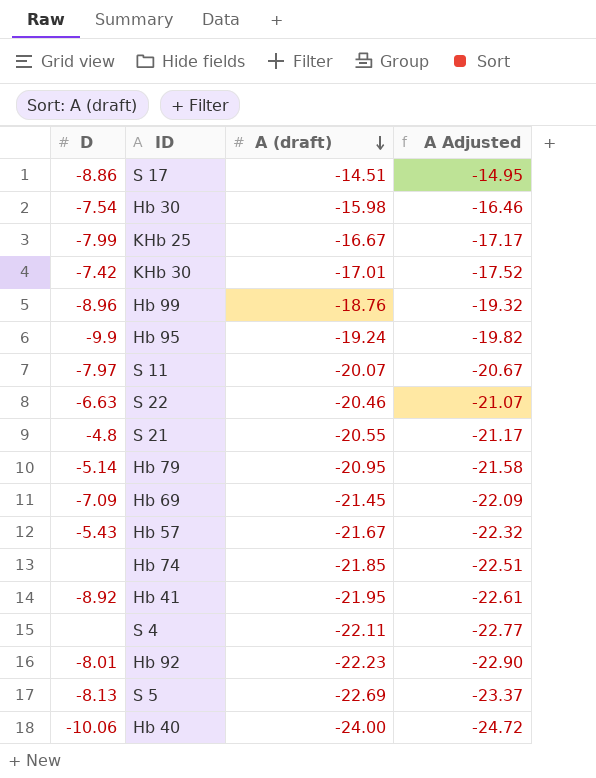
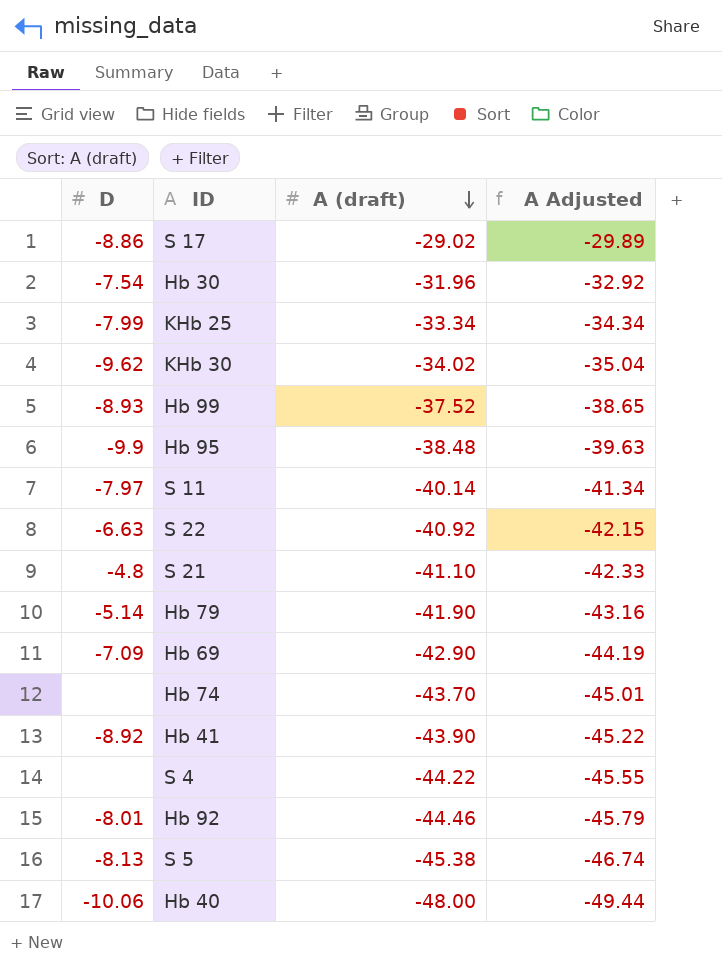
row Hb 57: -5.43 | -21.67 | -22.32 -> none
S 17 | A (draft): -14.51 -> -29.02
S 17 | A Adjusted: -14.95 -> -29.89
Hb 30 | A (draft): -15.98 -> -31.96
Hb 30 | A Adjusted: -16.46 -> -32.92
KHb 25 | A (draft): -16.67 -> -33.34
KHb 25 | A Adjusted: -17.17 -> -34.34
KHb 30 | D: -7.42 -> -9.62
KHb 30 | A (draft): -17.01 -> -34.02
KHb 30 | A Adjusted: -17.52 -> -35.04
Hb 99 | D: -8.96 -> -8.93
Hb 99 | A (draft): -18.76 -> -37.52
Hb 99 | A Adjusted: -19.32 -> -38.65
Hb 95 | A (draft): -19.24 -> -38.48
Hb 95 | A Adjusted: -19.82 -> -39.63
S 11 | A (draft): -20.07 -> -40.14
S 11 | A Adjusted: -20.67 -> -41.34
S 22 | A (draft): -20.46 -> -40.92
S 22 | A Adjusted: -21.07 -> -42.15
S 21 | A (draft): -20.55 -> -41.10
S 21 | A Adjusted: -21.17 -> -42.33
Hb 79 | A (draft): -20.95 -> -41.90
Hb 79 | A Adjusted: -21.58 -> -43.16
Hb 69 | A (draft): -21.45 -> -42.90
Hb 69 | A Adjusted: -22.09 -> -44.19
Hb 74 | A (draft): -21.85 -> -43.70
Hb 74 | A Adjusted: -22.51 -> -45.01
Hb 41 | A (draft): -21.95 -> -43.90
Hb 41 | A Adjusted: -22.61 -> -45.22
S 4 | A (draft): -22.11 -> -44.22
S 4 | A Adjusted: -22.77 -> -45.55
Hb 92 | A (draft): -22.23 -> -44.46
Hb 92 | A Adjusted: -22.90 -> -45.79
S 5 | A (draft): -22.69 -> -45.38
S 5 | A Adjusted: -23.37 -> -46.74
Hb 40 | A (draft): -24.00 -> -48.00
Hb 40 | A Adjusted: -24.72 -> -49.44

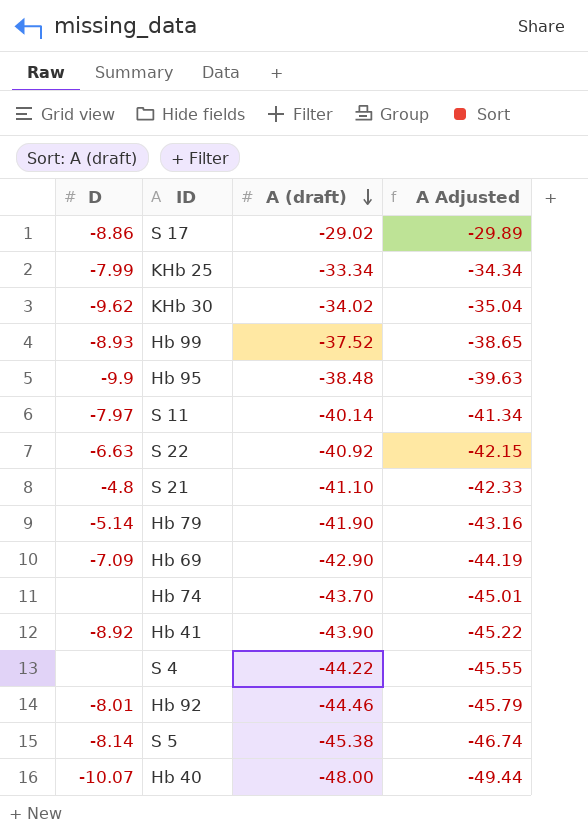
row Hb 30: -7.54 | -31.96 | -32.92 -> none
S 5 | D: -8.13 -> -8.14
Hb 40 | D: -10.06 -> -10.07

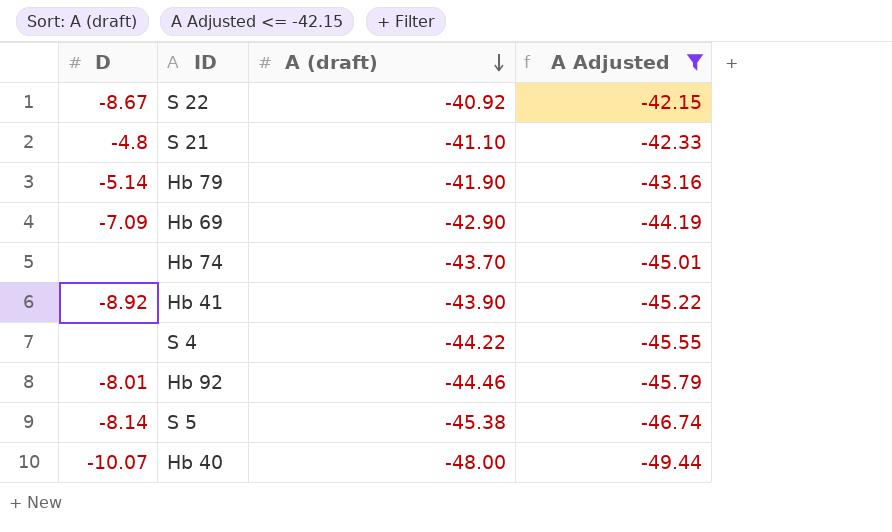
filter: none -> A Adjusted <= -42.15
S 22 | D: -6.63 -> -8.67

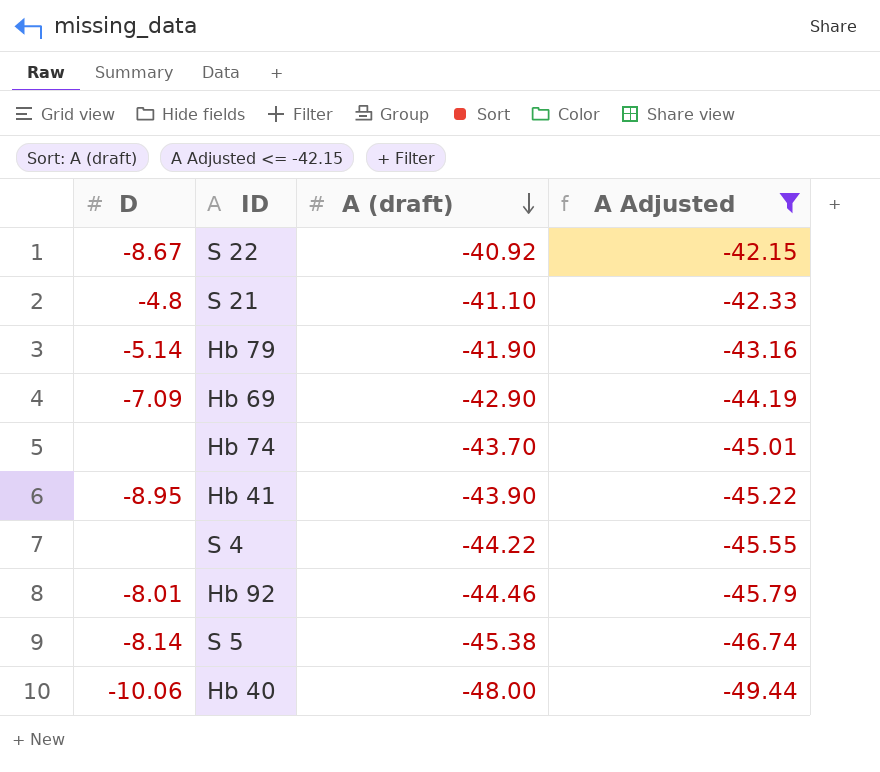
Hb 41 | D: -8.92 -> -8.95
Hb 40 | D: -10.07 -> -10.06

